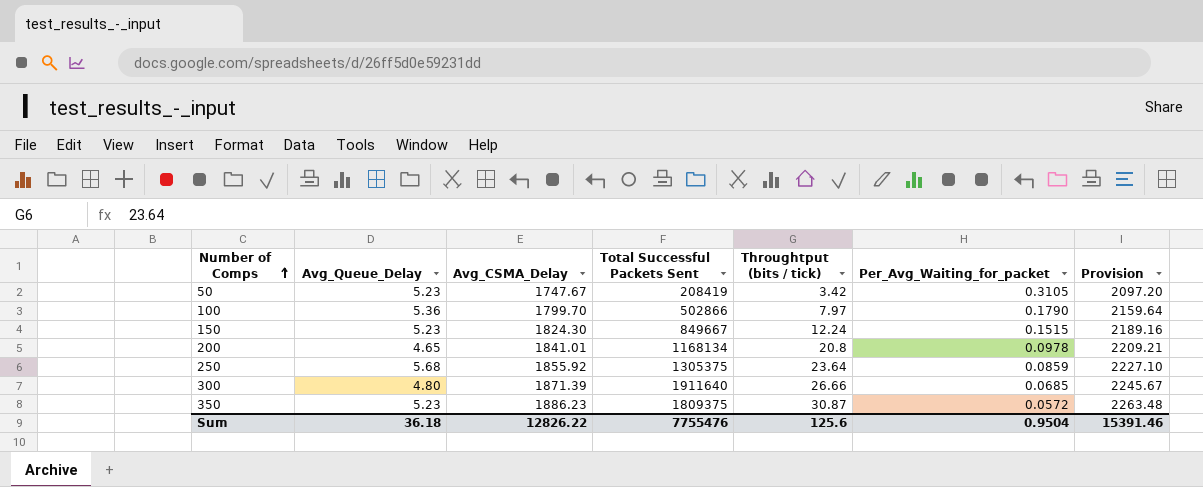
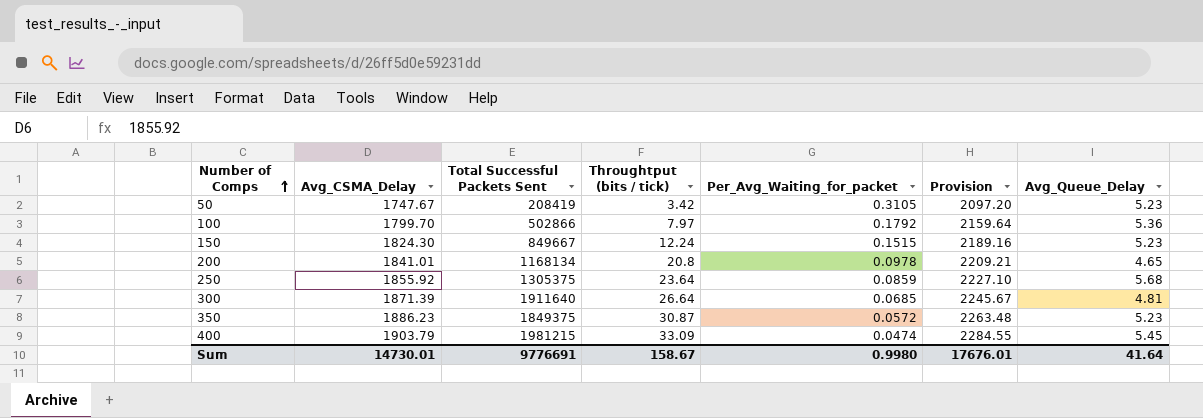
column Avg_Queue_Delay | position: 2 -> 7
100 | Per_Avg_Waiting_for_packet: 0.1790 -> 0.1792
300 | Throughtput (bits / tick): 26.66 -> 26.64
300 | Avg_Queue_Delay: 4.80 -> 4.81
350 | Total Successful Packets Sent: 1809375 -> 1849375
row 400: none -> 1903.79 | 1981215 | 33.09 | 0.0474 | 2284.55 | 5.45
Sum | Avg_CSMA_Delay: 12826.22 -> 14730.01
Sum | Total Successful Packets Sent: 7755476 -> 9776691
Sum | Throughtput (bits / tick): 125.6 -> 158.67
Sum | Per_Avg_Waiting_for_packet: 0.9504 -> 0.9980
Sum | Provision: 15391.46 -> 17676.01
Sum | Avg_Queue_Delay: 36.18 -> 41.64

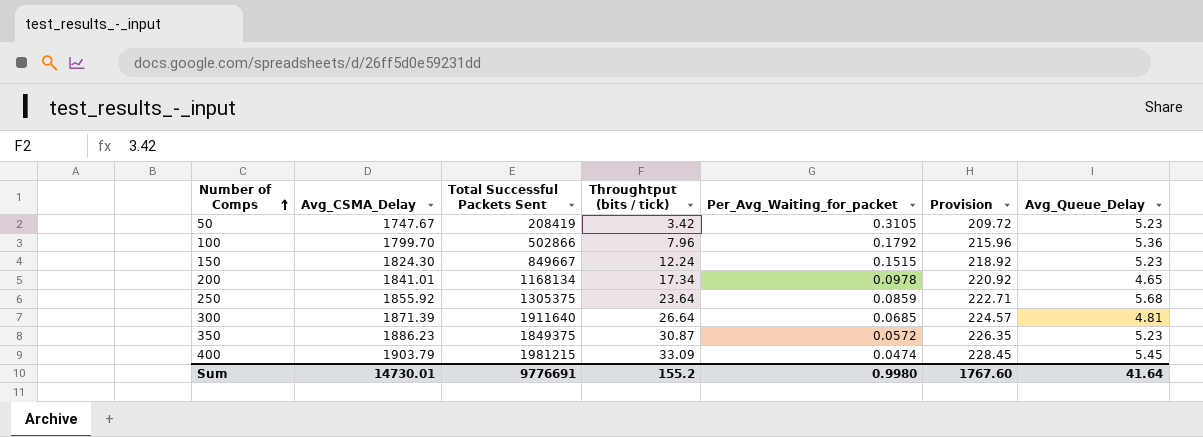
column Provision | formula: [Avg_CSMA_Delay] * 1.2 -> [Avg_CSMA_Delay] * 0.12
100 | Throughtput (bits / tick): 7.97 -> 7.96
200 | Throughtput (bits / tick): 20.8 -> 17.34
Sum | Throughtput (bits / tick): 158.67 -> 155.2
Sum | Provision: 17676.01 -> 1767.60

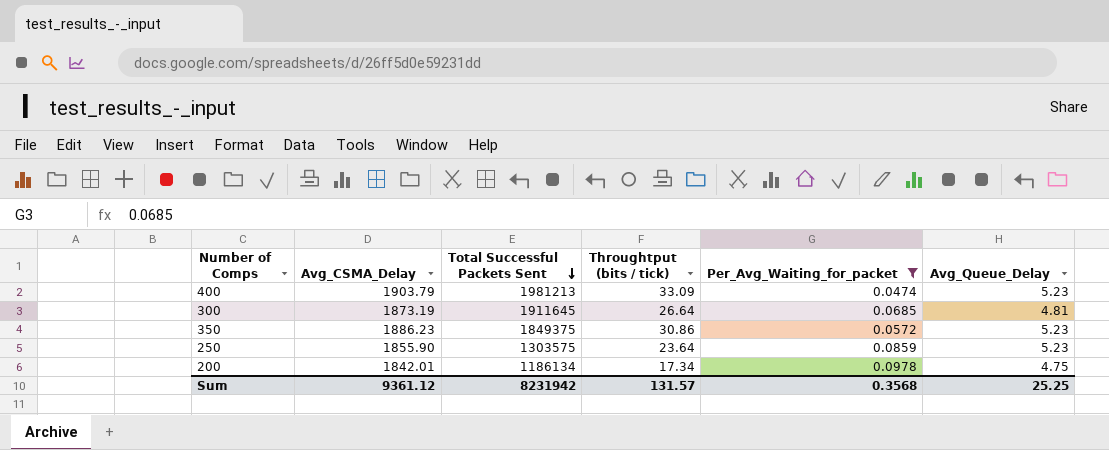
filter: none -> Per_Avg_Waiting_for_packet <= 0.0978
row order: Number of Comps ascending -> Total Successful Packets Sent descending
column Provision | formula: [Avg_CSMA_Delay] * 0.12 -> none
400 | Total Successful Packets Sent: 1981215 -> 1981213
400 | Avg_Queue_Delay: 5.45 -> 5.23
300 | Avg_CSMA_Delay: 1871.39 -> 1873.19
300 | Total Successful Packets Sent: 1911640 -> 1911645
350 | Throughtput (bits / tick): 30.87 -> 30.86
250 | Avg_CSMA_Delay: 1855.92 -> 1855.90
250 | Total Successful Packets Sent: 1305375 -> 1303575
250 | Avg_Queue_Delay: 5.68 -> 5.23
200 | Avg_CSMA_Delay: 1841.01 -> 1842.01
200 | Total Successful Packets Sent: 1168134 -> 1186134
200 | Avg_Queue_Delay: 4.65 -> 4.75
Sum | Avg_CSMA_Delay: 14730.01 -> 9361.12
Sum | Total Successful Packets Sent: 9776691 -> 8231942
Sum | Throughtput (bits / tick): 155.2 -> 131.57
Sum | Per_Avg_Waiting_for_packet: 0.9980 -> 0.3568
Sum | Avg_Queue_Delay: 41.64 -> 25.25

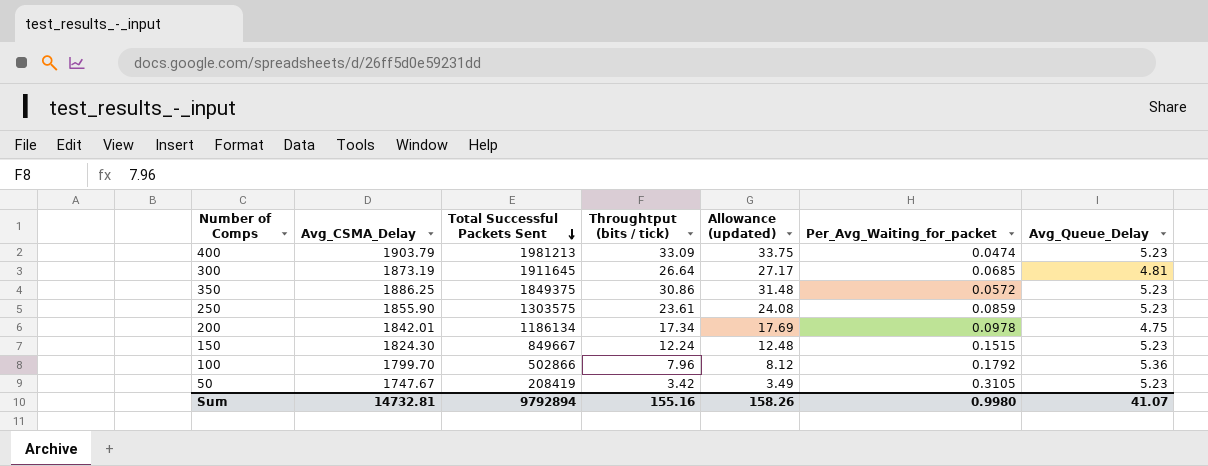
filter: Per_Avg_Waiting_for_packet <= 0.0978 -> none
column Allowance (updated) | formula: none -> [Throughtput (bits / tick)] * 1.02
350 | Avg_CSMA_Delay: 1886.23 -> 1886.25
250 | Throughtput (bits / tick): 23.64 -> 23.61
Sum | Avg_CSMA_Delay: 9361.12 -> 14732.81
Sum | Total Successful Packets Sent: 8231942 -> 9792894
Sum | Throughtput (bits / tick): 131.57 -> 155.16
Sum | Per_Avg_Waiting_for_packet: 0.3568 -> 0.9980
Sum | Avg_Queue_Delay: 25.25 -> 41.07

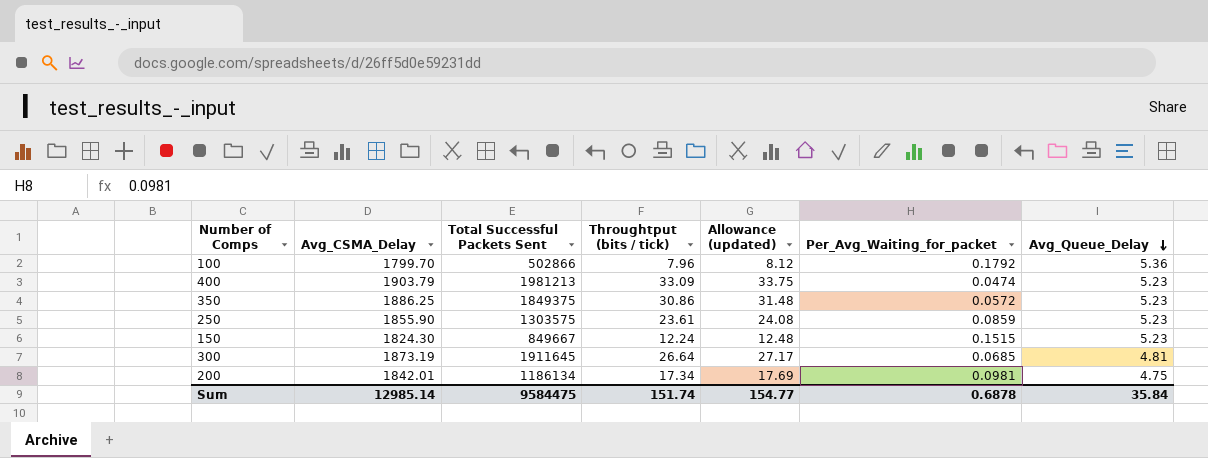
row order: Total Successful Packets Sent descending -> Avg_Queue_Delay descending
row 50: 1747.67 | 208419 | 3.42 | 3.49 | 0.3105 | 5.23 -> none
200 | Per_Avg_Waiting_for_packet: 0.0978 -> 0.0981
Sum | Avg_CSMA_Delay: 14732.81 -> 12985.14
Sum | Total Successful Packets Sent: 9792894 -> 9584475
Sum | Throughtput (bits / tick): 155.16 -> 151.74
Sum | Allowance (updated): 158.26 -> 154.77
Sum | Per_Avg_Waiting_for_packet: 0.9980 -> 0.6878
Sum | Avg_Queue_Delay: 41.07 -> 35.84

